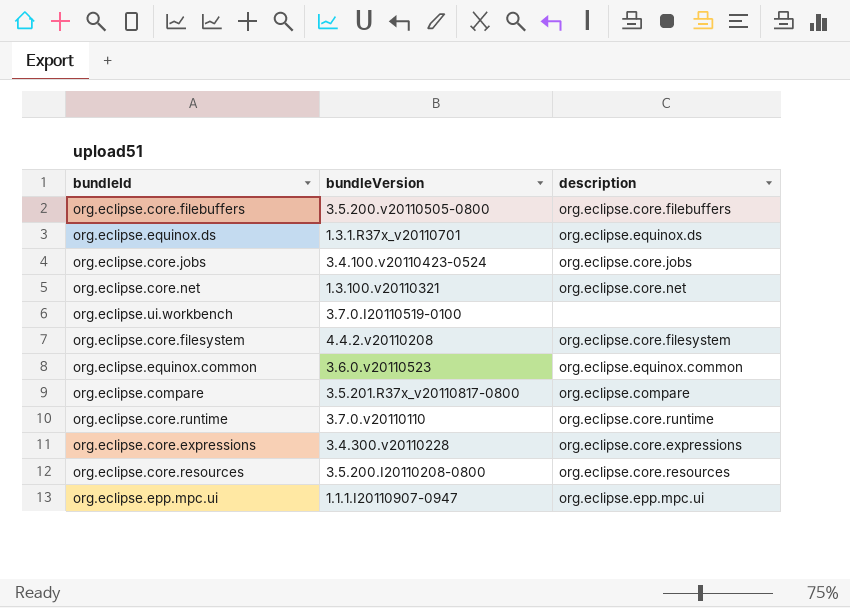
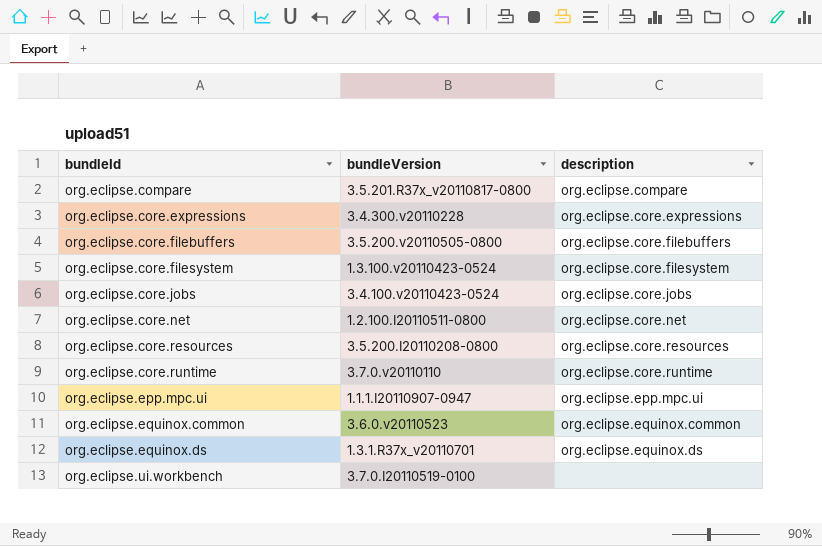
row order: none -> bundleId ascending
org.eclipse.core.filesystem | bundleVersion: 4.4.2.v20110208 -> 1.3.100.v20110423-0524
org.eclipse.core.net | bundleVersion: 1.3.100.v20110321 -> 1.2.100.I20110511-0800

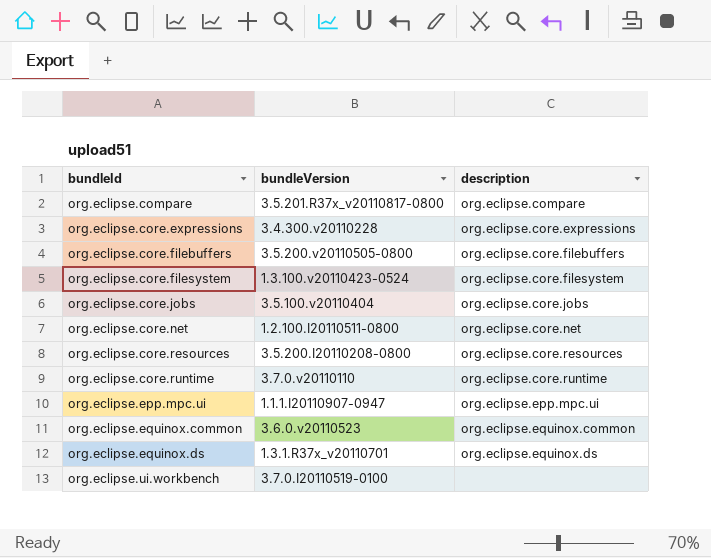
org.eclipse.core.jobs | bundleVersion: 3.4.100.v20110423-0524 -> 3.5.100.v20110404

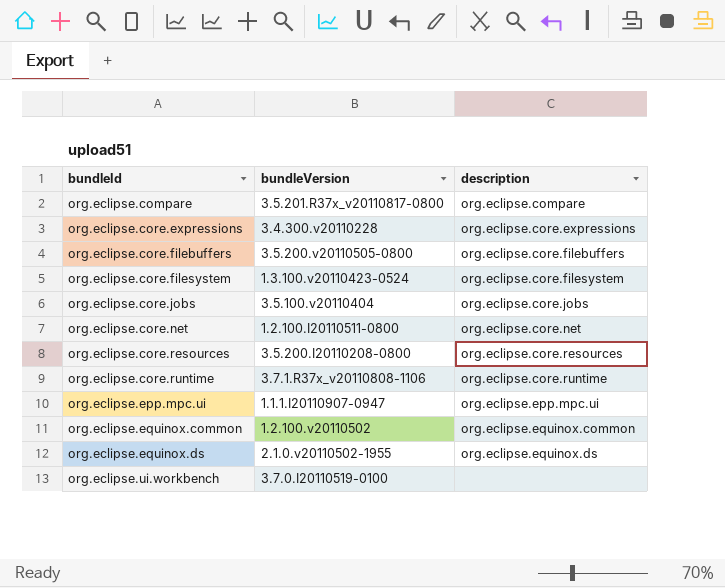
org.eclipse.core.runtime | bundleVersion: 3.7.0.v20110110 -> 3.7.1.R37x_v20110808-1106
org.eclipse.equinox.common | bundleVersion: 3.6.0.v20110523 -> 1.2.100.v20110502
org.eclipse.equinox.ds | bundleVersion: 1.3.1.R37x_v20110701 -> 2.1.0.v20110502-1955

